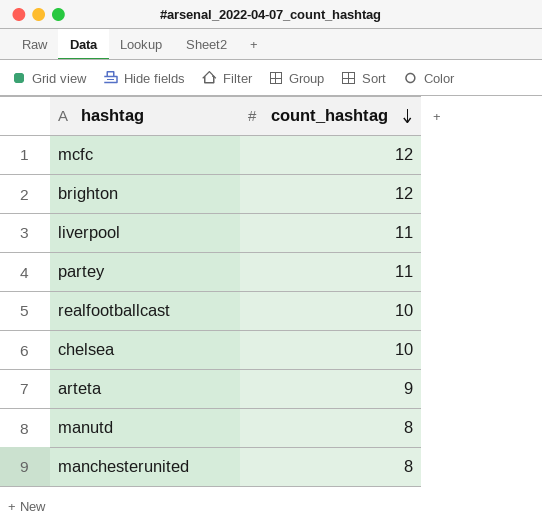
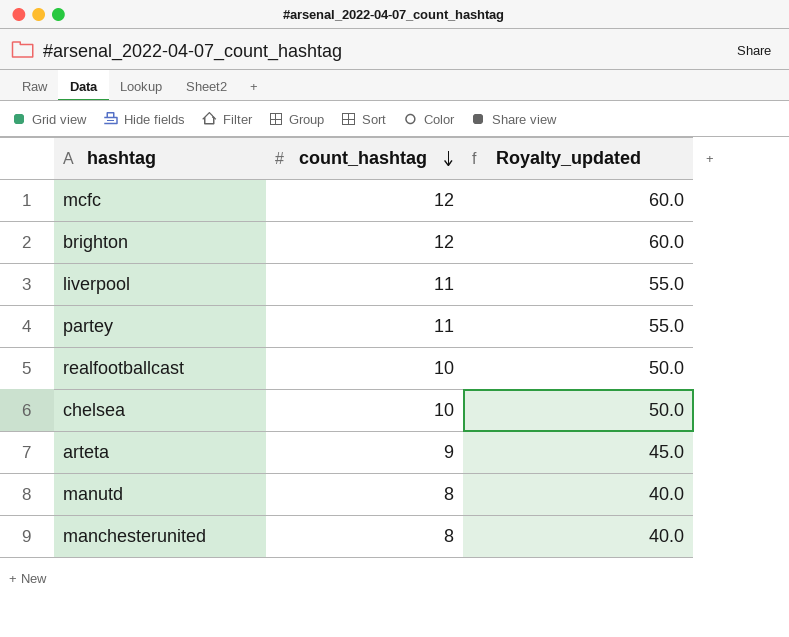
column Royalty_updated | formula: none -> [count_hashtag] * 5

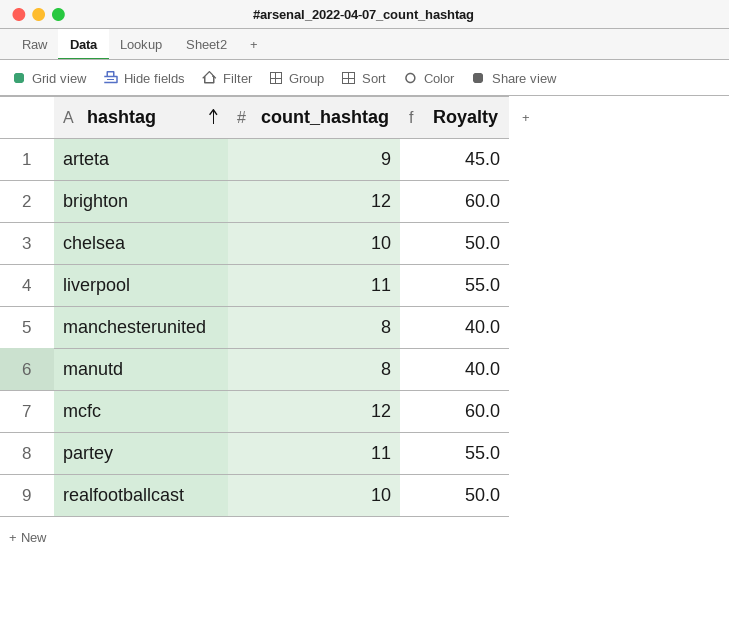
row order: count_hashtag descending -> hashtag ascending
column name: Royalty_updated -> Royalty

